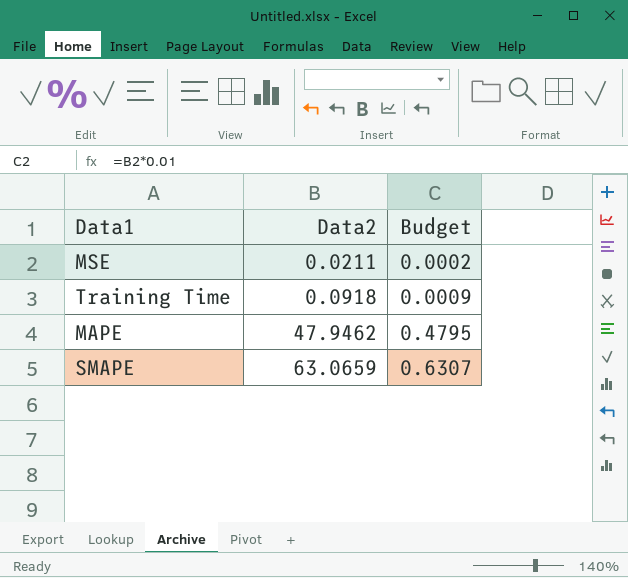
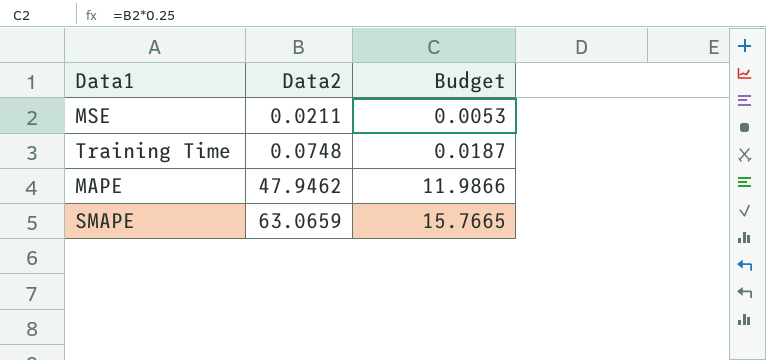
column Budget | formula: [Data2] * 0.01 -> [Data2] * 0.25
Training Time | Data2: 0.0918 -> 0.0748

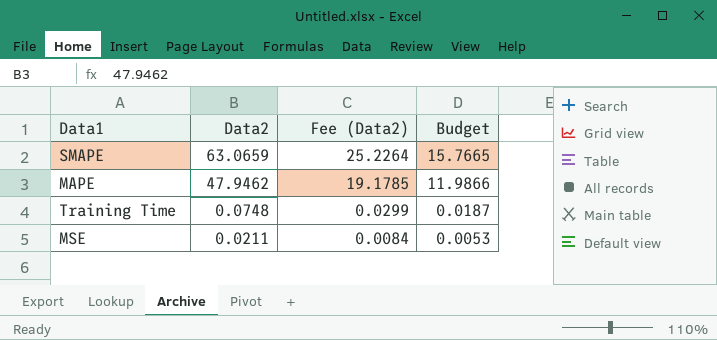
row order: Data2 ascending -> Data2 descending
column Fee (Data2) | formula: none -> [Data2] * 0.4

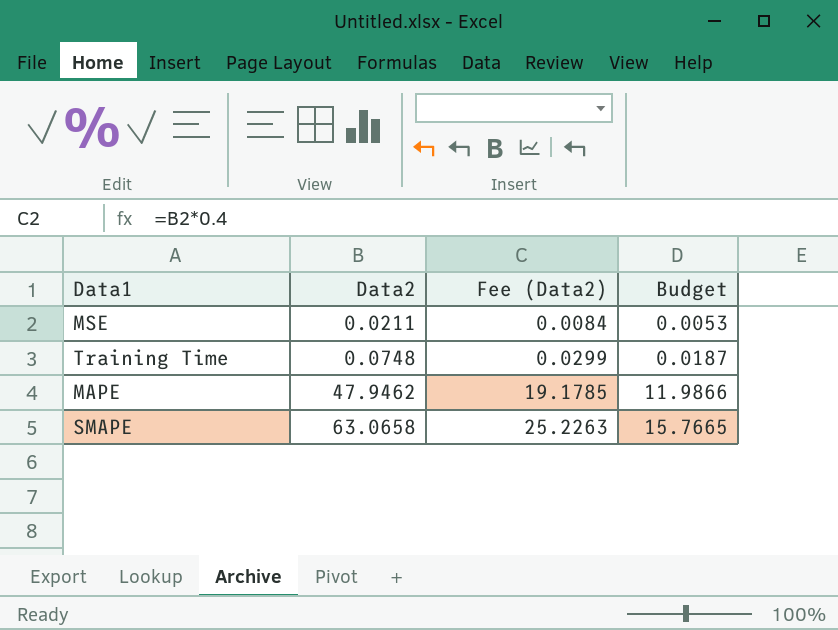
row order: Data2 descending -> Data2 ascending
SMAPE | Data2: 63.0659 -> 63.0658
SMAPE | Fee (Data2): 25.2264 -> 25.2263

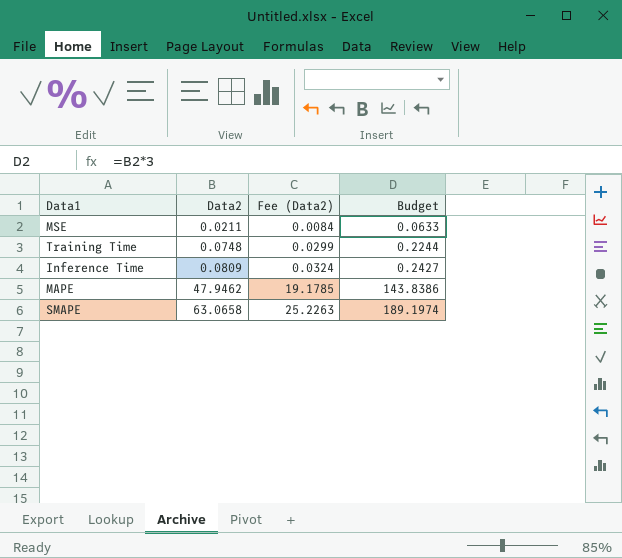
column Budget | formula: [Data2] * 0.25 -> [Data2] * 3
row Inference Time: none -> 0.0809 | 0.0324 | 0.2427

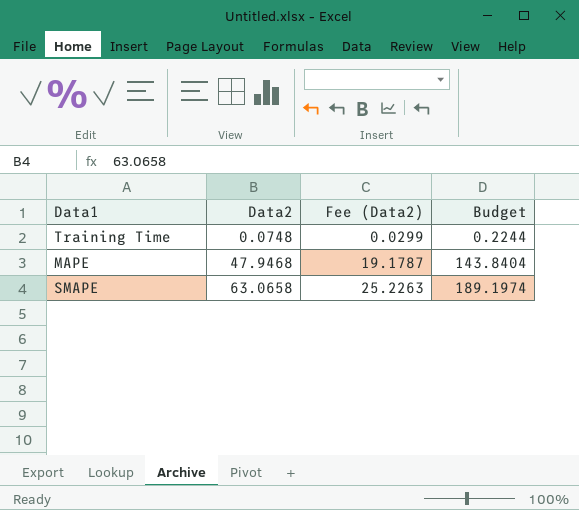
row MSE: 0.0211 | 0.0084 | 0.0633 -> none
row Inference Time: 0.0809 | 0.0324 | 0.2427 -> none
MAPE | Data2: 47.9462 -> 47.9468
MAPE | Fee (Data2): 19.1785 -> 19.1787
MAPE | Budget: 143.8386 -> 143.8404

